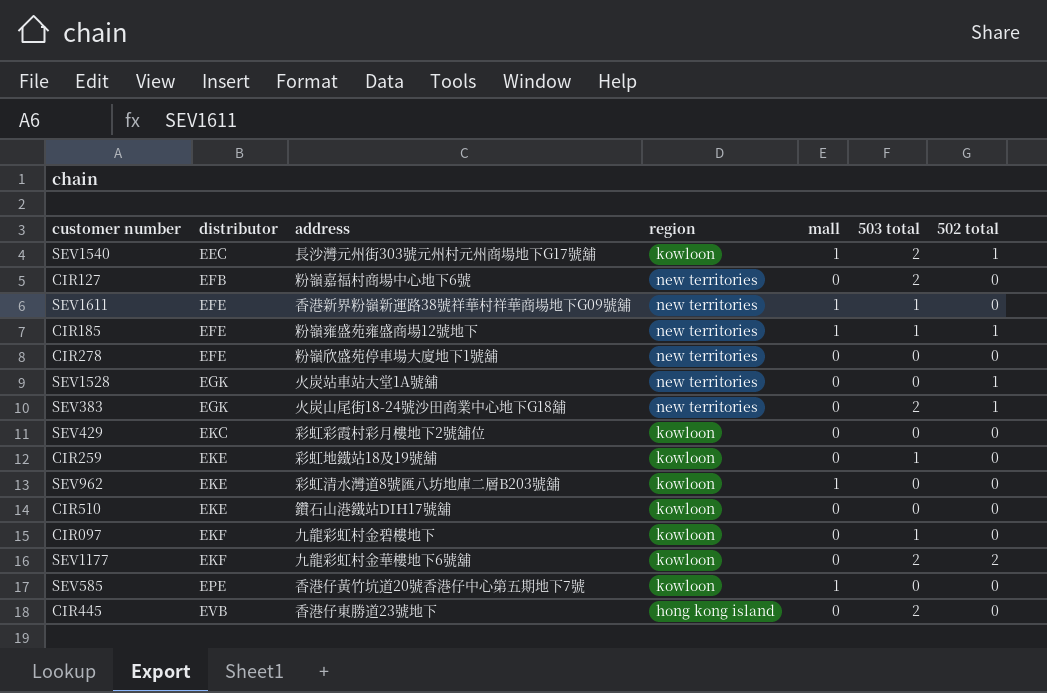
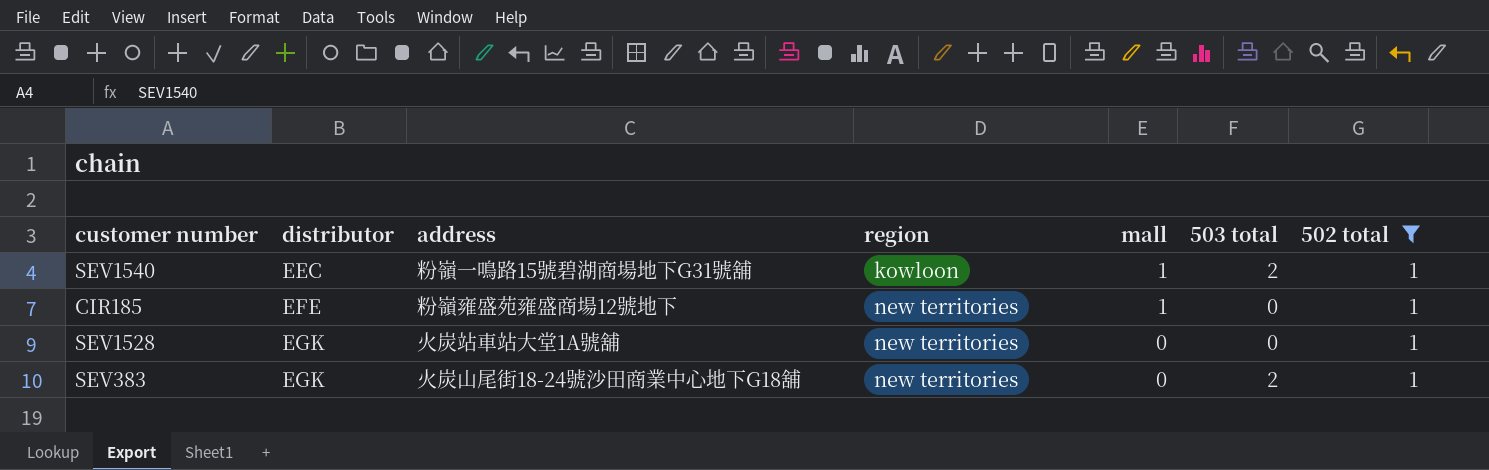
filter: none -> 502 total = 1
SEV1540 | address: 長沙灣元州街303號元州村元州商場地下G17號舖 -> 粉嶺一鳴路15號碧湖商場地下G31號舖
CIR185 | 503 total: 1 -> 0

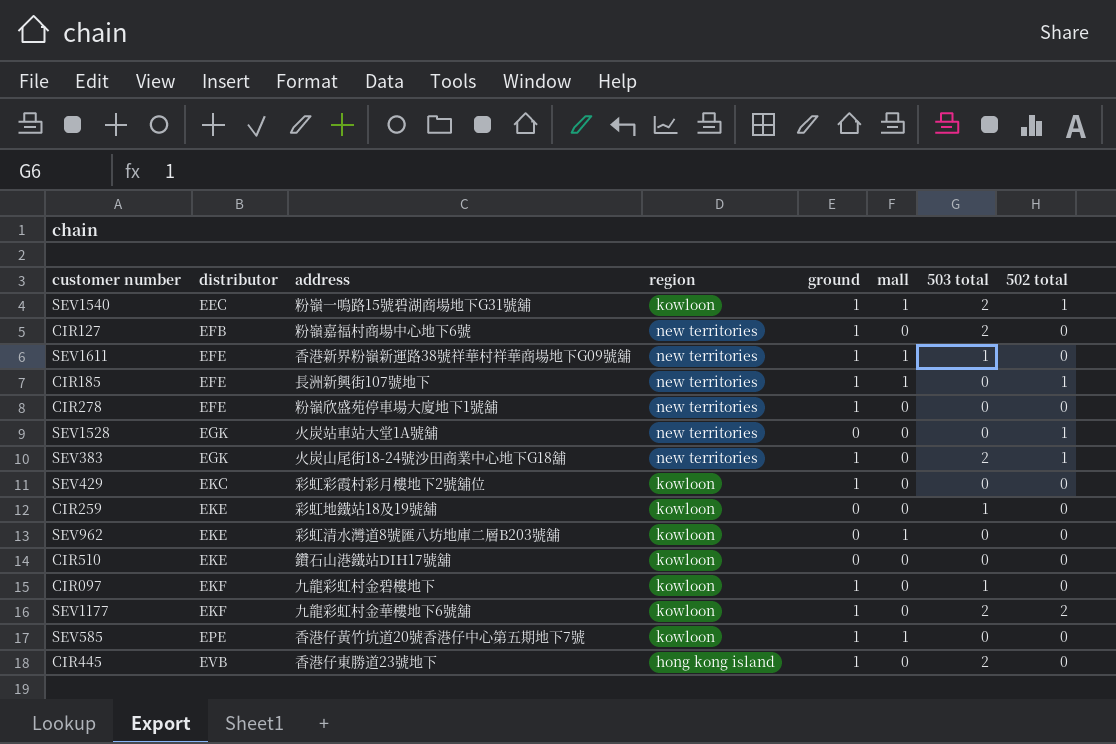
filter: 502 total = 1 -> none
column ground | position: none -> 5
CIR185 | address: 粉嶺雍盛苑雍盛商場12號地下 -> 長洲新興街107號地下

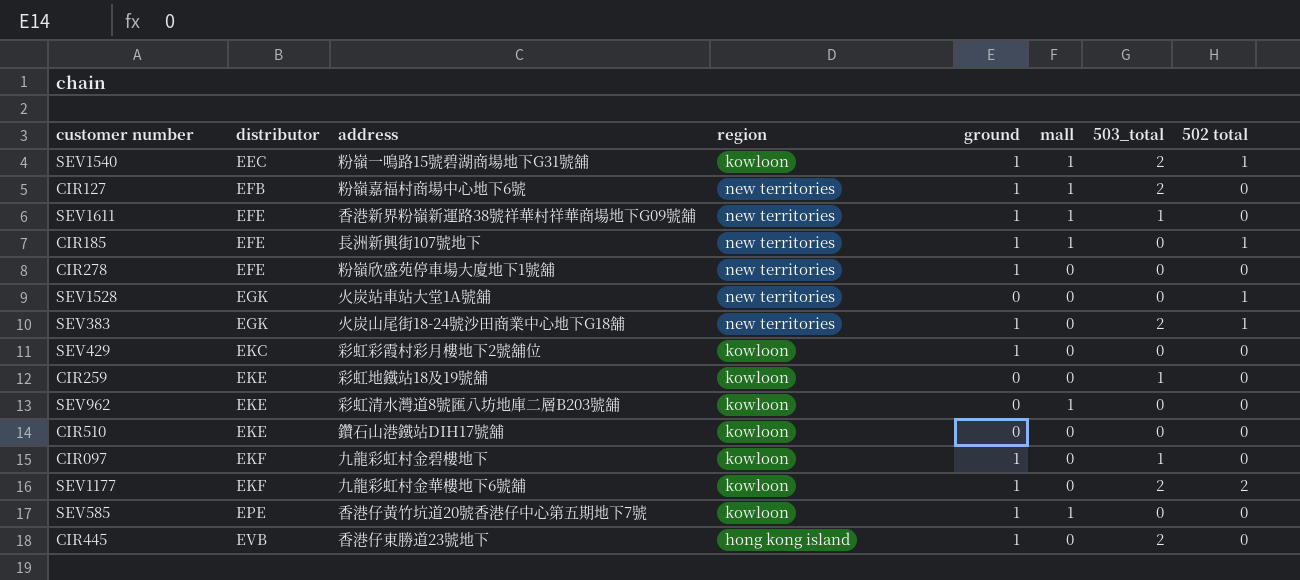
column name: 503 total -> 503_total
CIR127 | mall: 0 -> 1

